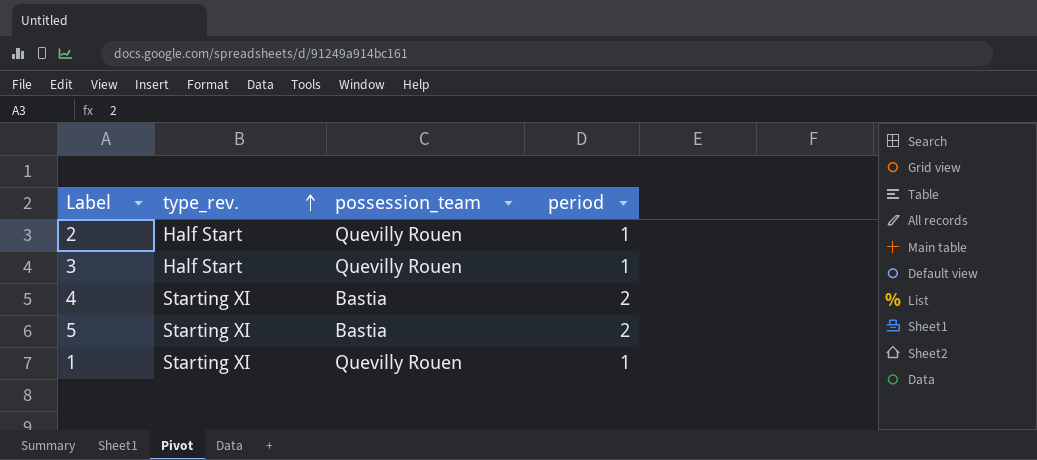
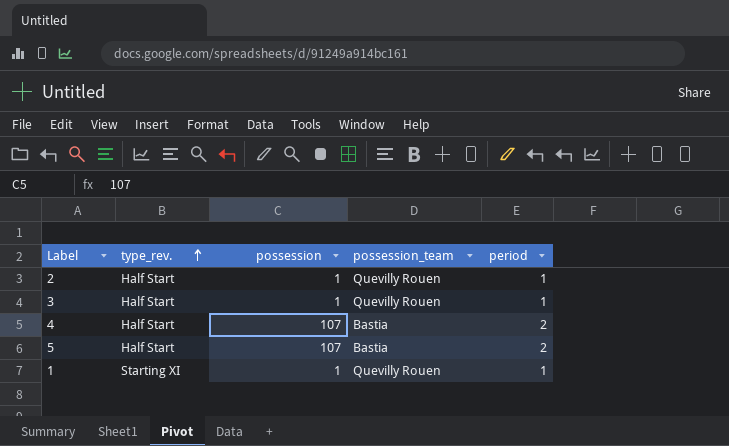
column possession | position: none -> 3
4 | type_rev.: Starting XI -> Half Start
5 | type_rev.: Starting XI -> Half Start

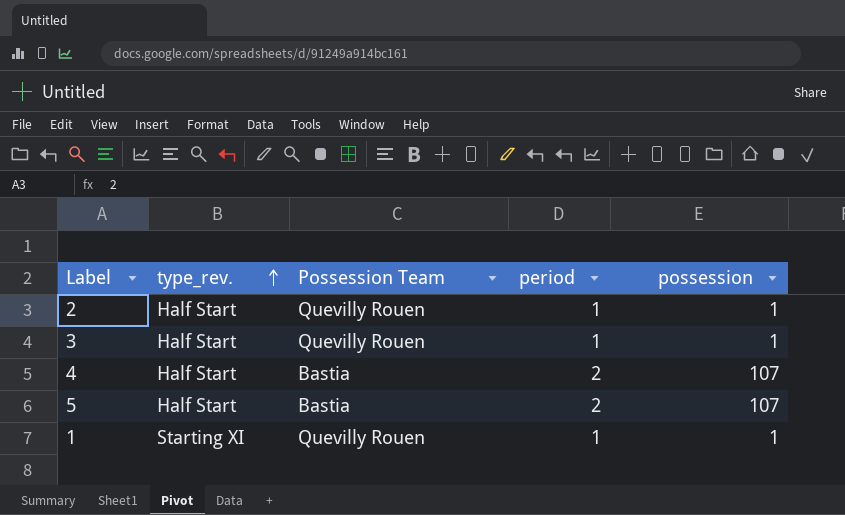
column name: possession_team -> Possession Team
column possession | position: 3 -> 5

